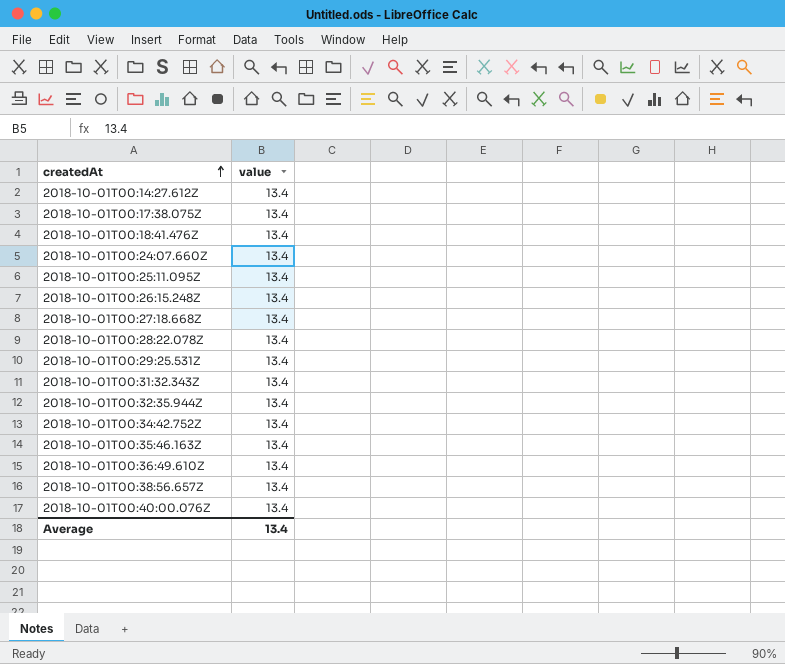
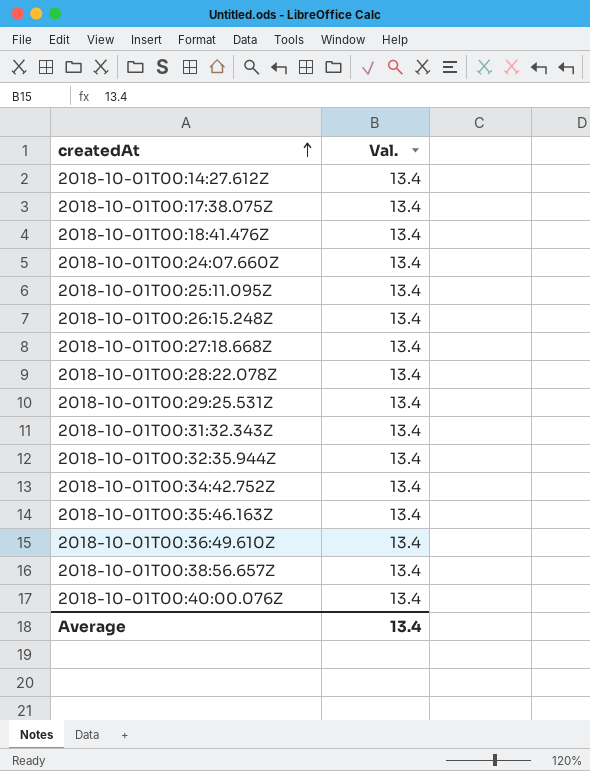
column name: value -> Val.

